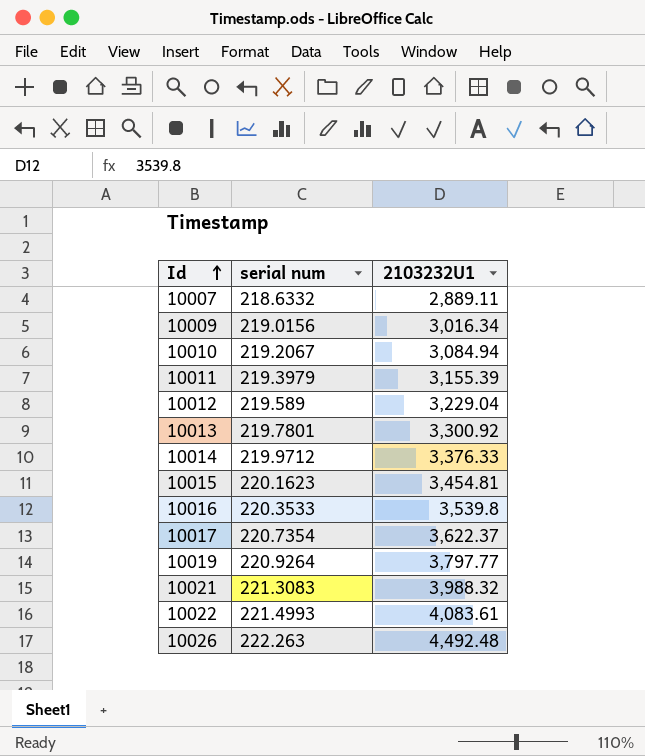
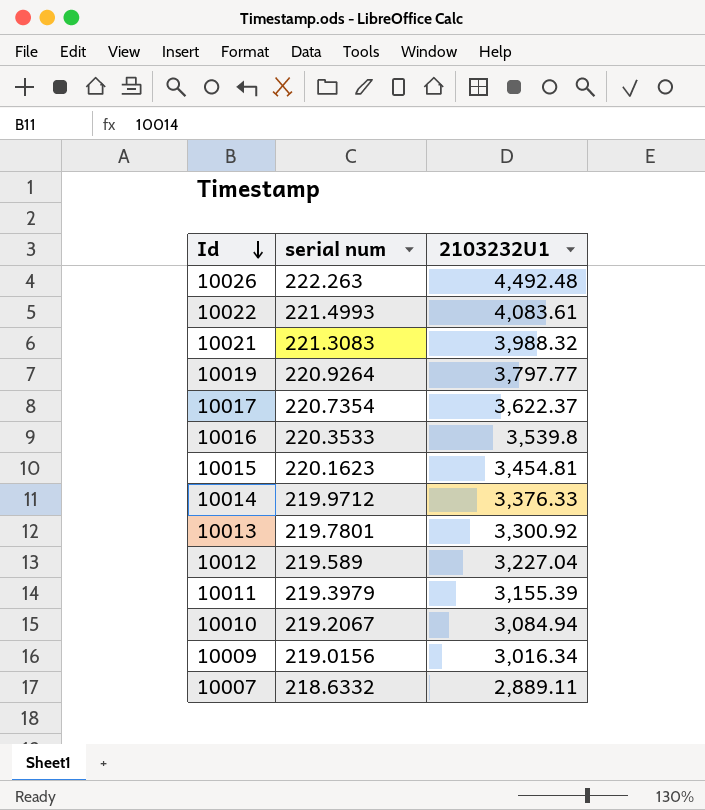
row order: Id ascending -> Id descending
10012 | 2103232U1: 3,229.04 -> 3,227.04

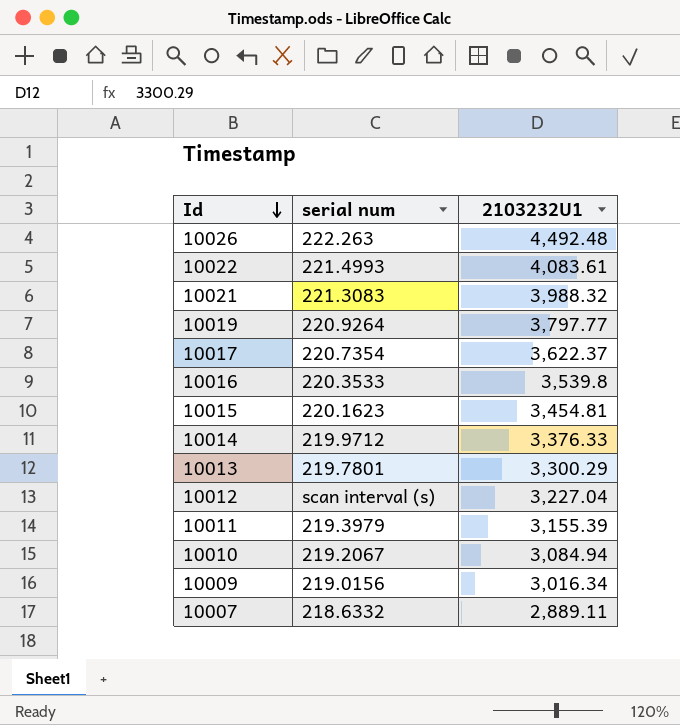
10013 | 2103232U1: 3,300.92 -> 3,300.29
10012 | serial num: 219.589 -> scan interval (s)

